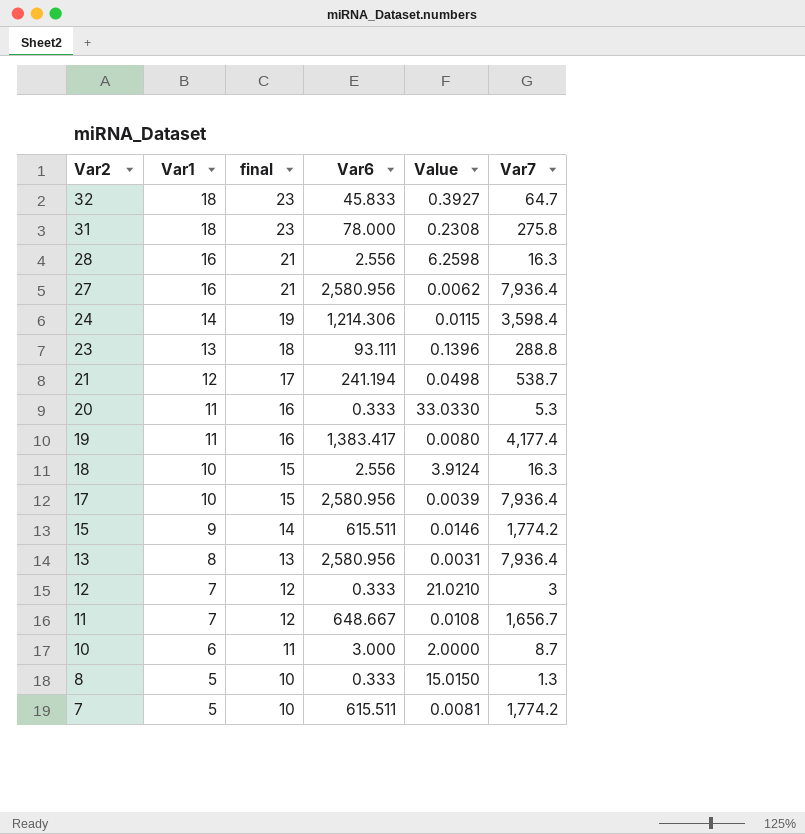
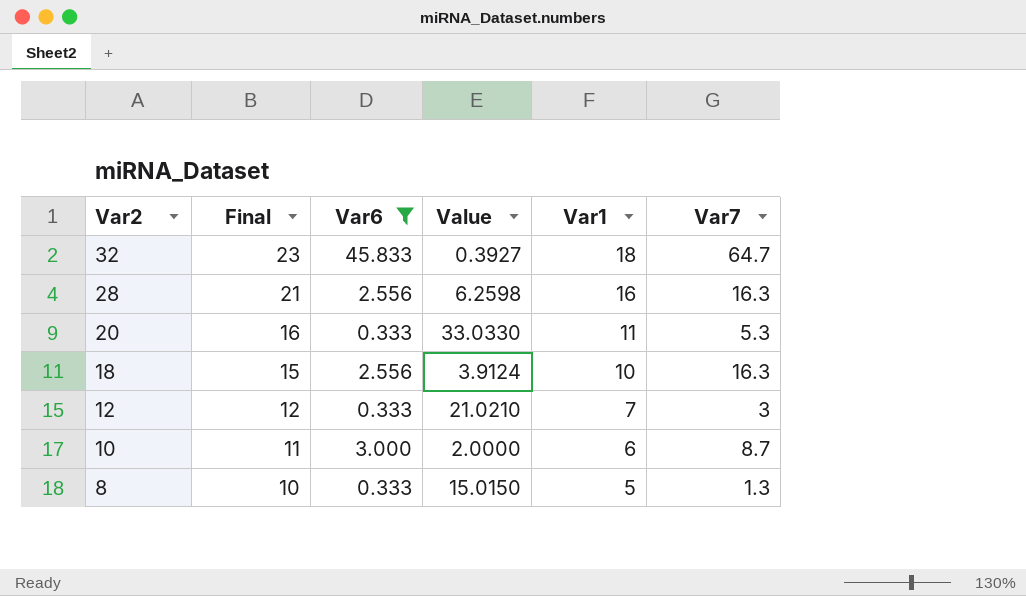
filter: none -> Var6 <= 45.833
column name: final -> Final
column Var1 | position: 2 -> 5

